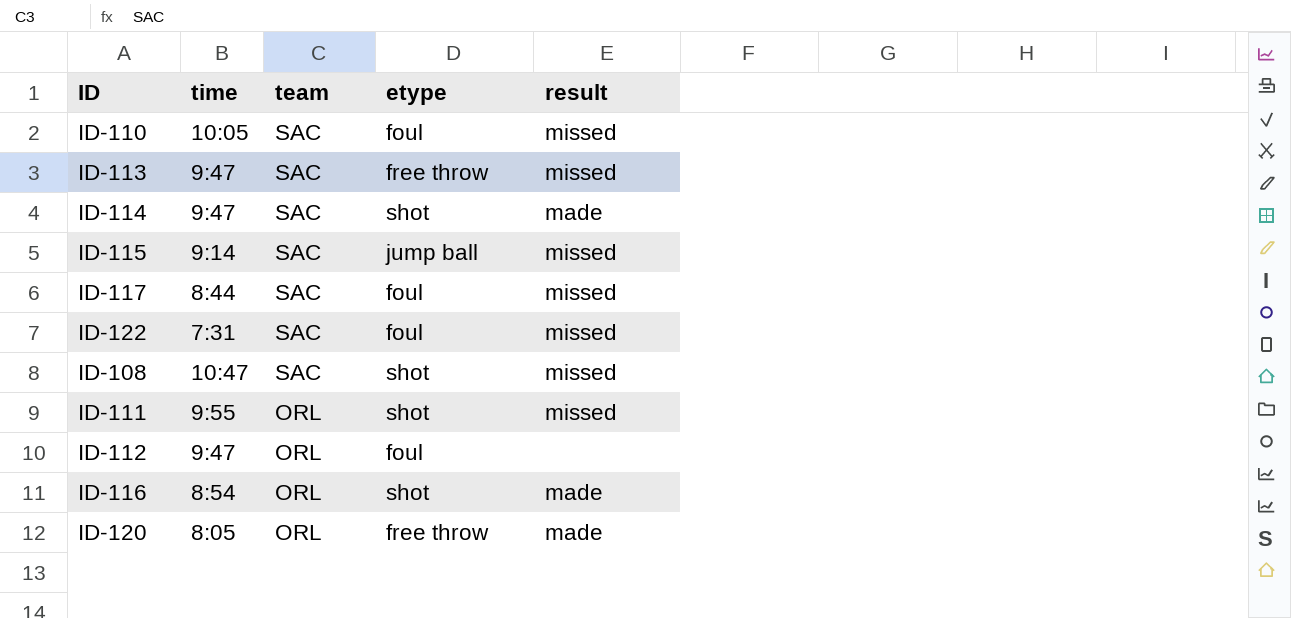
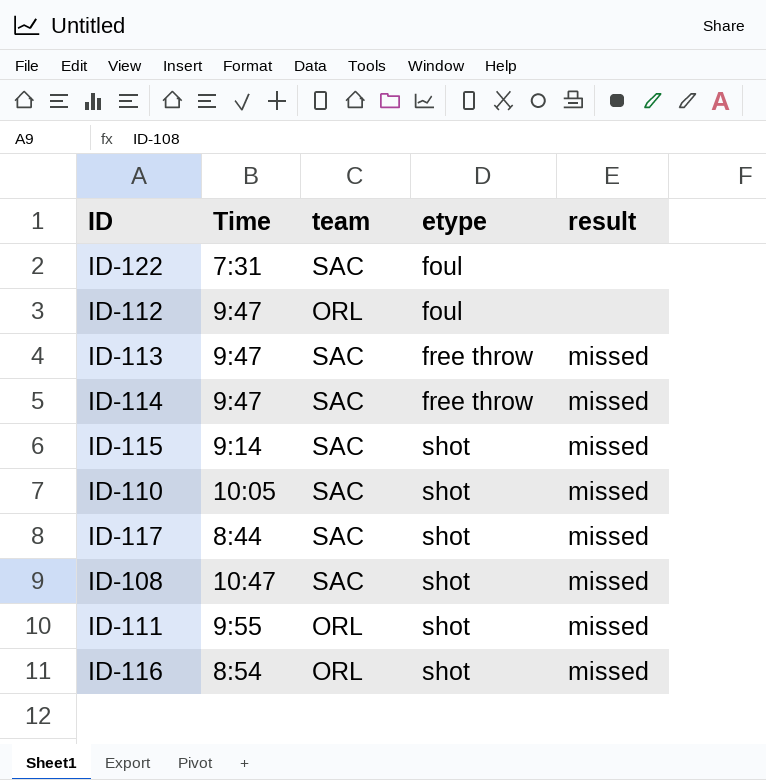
row order: team descending -> etype ascending
column name: time -> Time
row ID-120: 8:05 | ORL | free throw | made -> none
ID-122 | result: missed -> none
ID-114 | etype: shot -> free throw
ID-114 | result: made -> missed
ID-115 | etype: jump ball -> shot
ID-110 | etype: foul -> shot
ID-117 | etype: foul -> shot
ID-116 | result: made -> missed

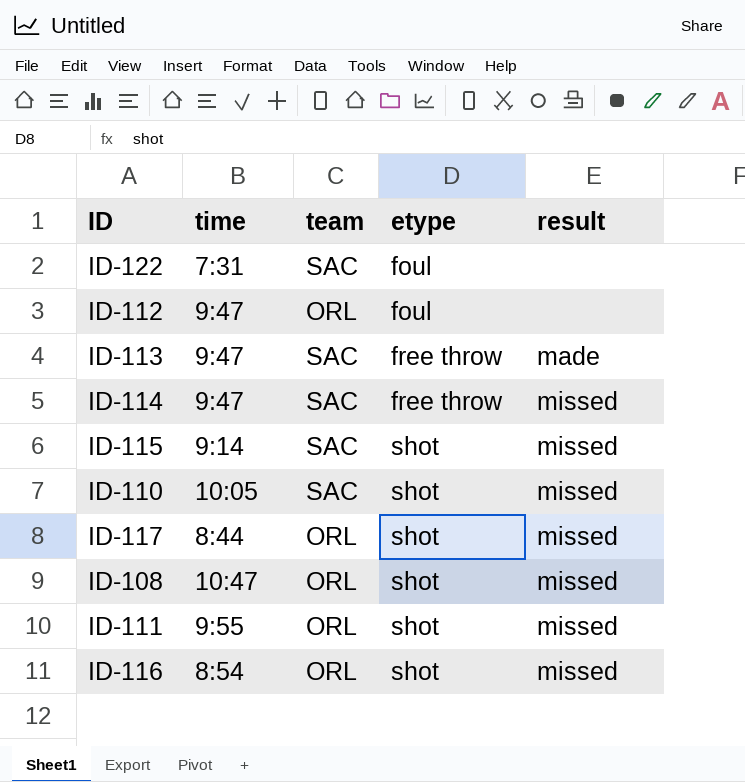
column name: Time -> time
ID-113 | result: missed -> made
ID-117 | team: SAC -> ORL
ID-108 | team: SAC -> ORL

